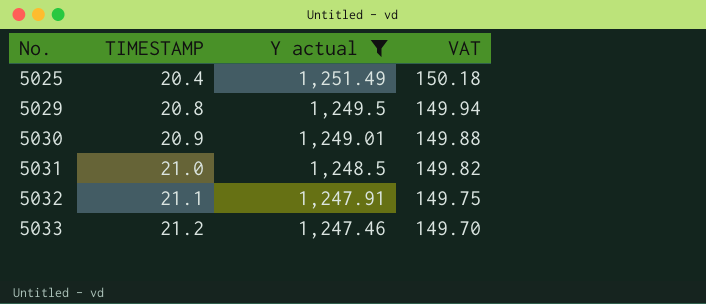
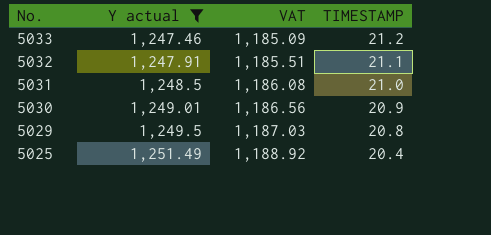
row order: No. ascending -> No. descending
column VAT | formula: [Y actual] * 0.12 -> [Y actual] * 0.95
column TIMESTAMP | position: 2 -> 4

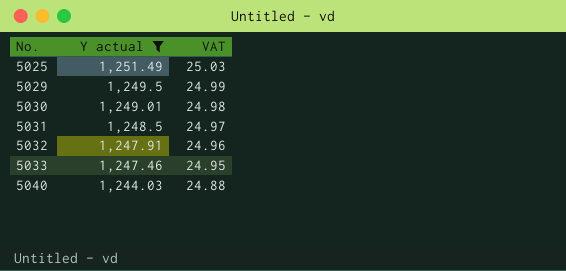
row order: No. descending -> No. ascending
column TIMESTAMP | position: 4 -> none
column VAT | formula: [Y actual] * 0.95 -> [Y actual] * 0.02
row 5040: none -> 1,244.03 | 24.88

